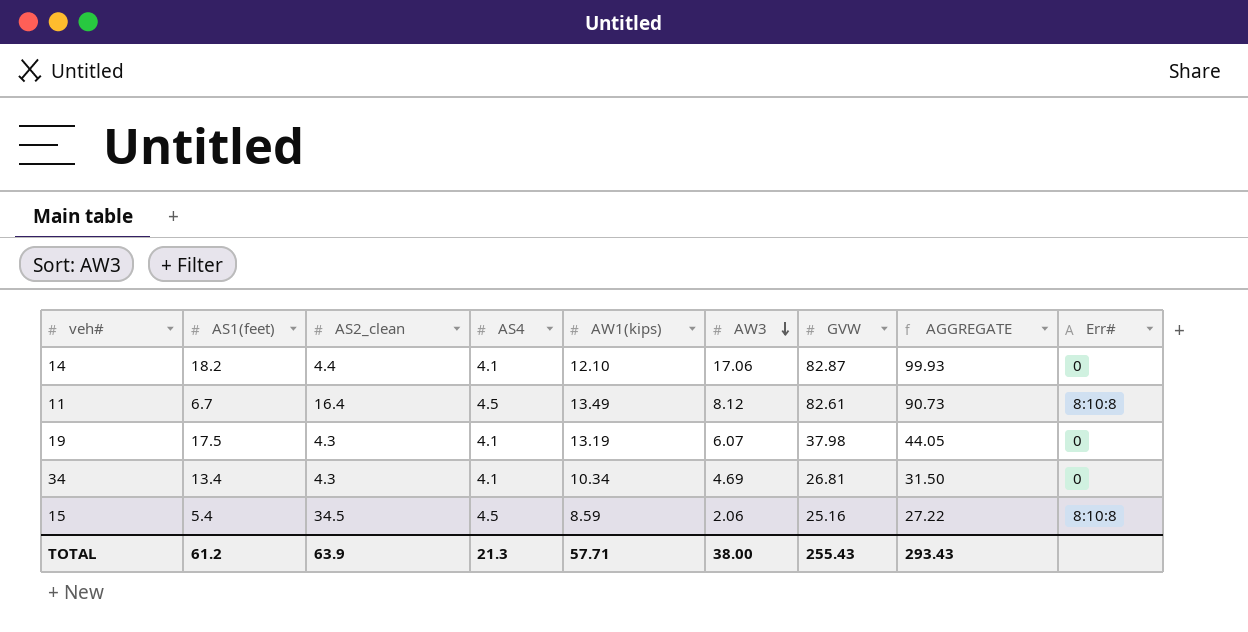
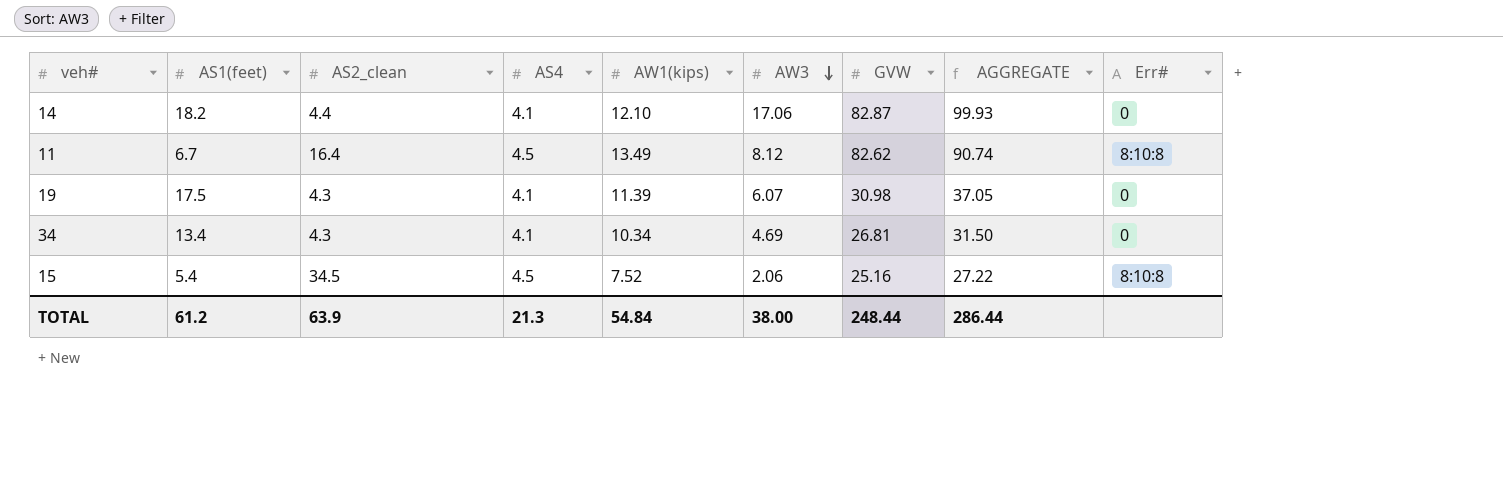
11 | GVW: 82.61 -> 82.62
11 | AGGREGATE: 90.73 -> 90.74
19 | AW1(kips): 13.19 -> 11.39
19 | GVW: 37.98 -> 30.98
19 | AGGREGATE: 44.05 -> 37.05
15 | AW1(kips): 8.59 -> 7.52
TOTAL | AW1(kips): 57.71 -> 54.84
TOTAL | GVW: 255.43 -> 248.44
TOTAL | AGGREGATE: 293.43 -> 286.44

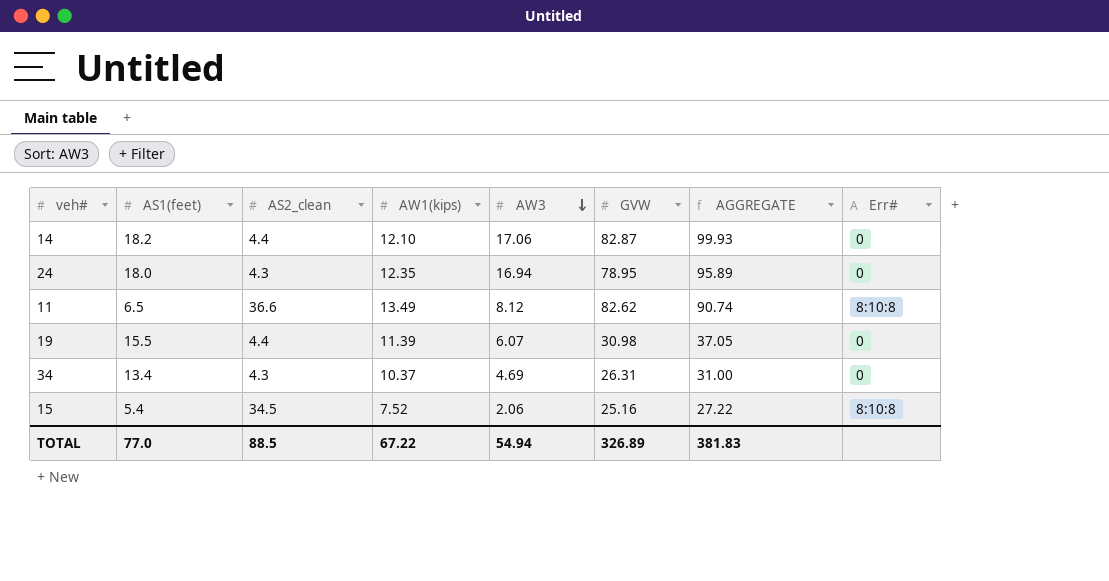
column AS4 | position: 4 -> none
row 24: none -> 18.0 | 4.3 | 12.35 | 16.94 | 78.95 | 95.89 | 0
11 | AS1(feet): 6.7 -> 6.5
11 | AS2_clean: 16.4 -> 36.6
19 | AS1(feet): 17.5 -> 15.5
19 | AS2_clean: 4.3 -> 4.4
34 | AW1(kips): 10.34 -> 10.37
34 | GVW: 26.81 -> 26.31
34 | AGGREGATE: 31.50 -> 31.00
TOTAL | AS1(feet): 61.2 -> 77.0
TOTAL | AS2_clean: 63.9 -> 88.5
TOTAL | AW1(kips): 54.84 -> 67.22
TOTAL | AW3: 38.00 -> 54.94
TOTAL | GVW: 248.44 -> 326.89
TOTAL | AGGREGATE: 286.44 -> 381.83

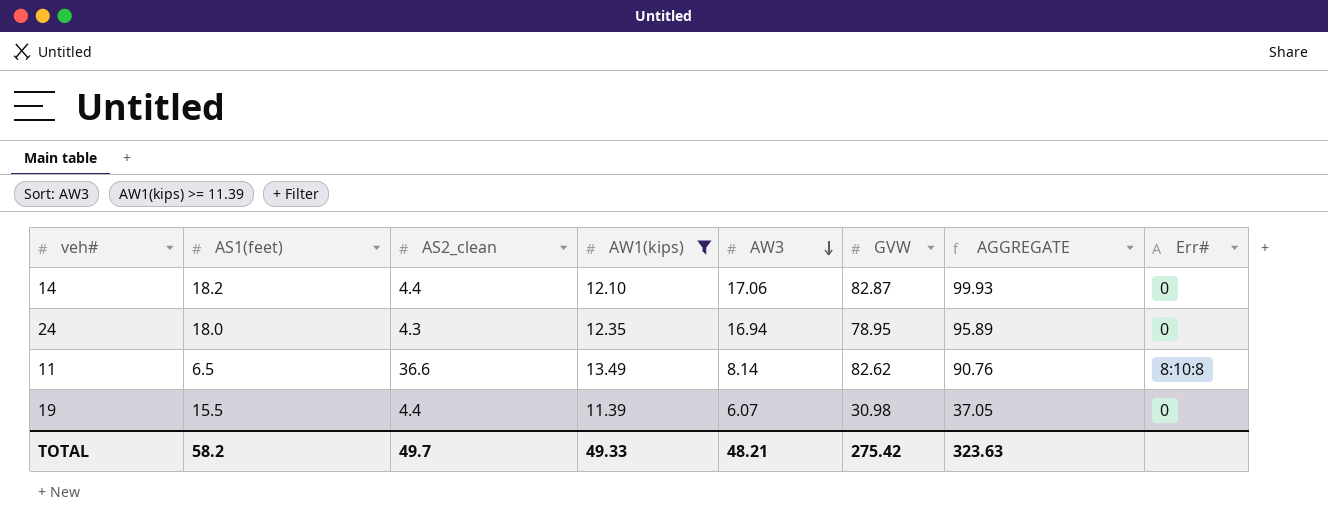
filter: none -> AW1(kips) >= 11.39
11 | AW3: 8.12 -> 8.14
11 | AGGREGATE: 90.74 -> 90.76
TOTAL | AS1(feet): 77.0 -> 58.2
TOTAL | AS2_clean: 88.5 -> 49.7
TOTAL | AW1(kips): 67.22 -> 49.33
TOTAL | AW3: 54.94 -> 48.21
TOTAL | GVW: 326.89 -> 275.42
TOTAL | AGGREGATE: 381.83 -> 323.63

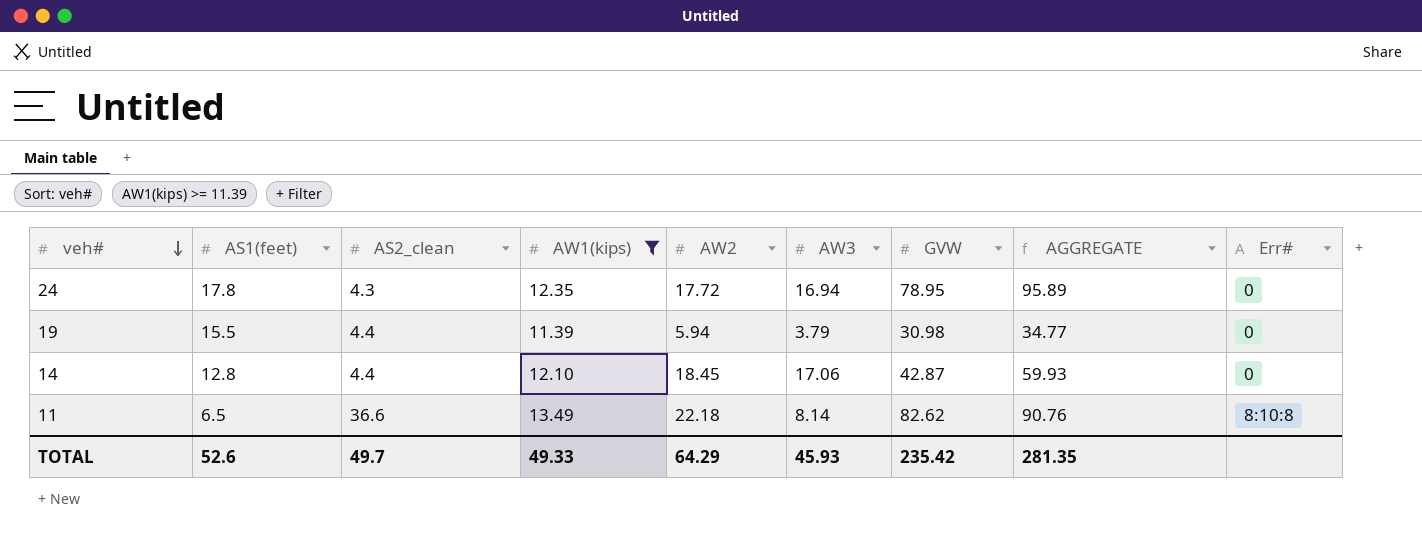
row order: AW3 descending -> veh# descending
column AW2 | position: none -> 5
24 | AS1(feet): 18.0 -> 17.8
19 | AW3: 6.07 -> 3.79
19 | AGGREGATE: 37.05 -> 34.77
14 | AS1(feet): 18.2 -> 12.8
14 | GVW: 82.87 -> 42.87
14 | AGGREGATE: 99.93 -> 59.93
TOTAL | AS1(feet): 58.2 -> 52.6
TOTAL | AW3: 48.21 -> 45.93
TOTAL | GVW: 275.42 -> 235.42
TOTAL | AGGREGATE: 323.63 -> 281.35

